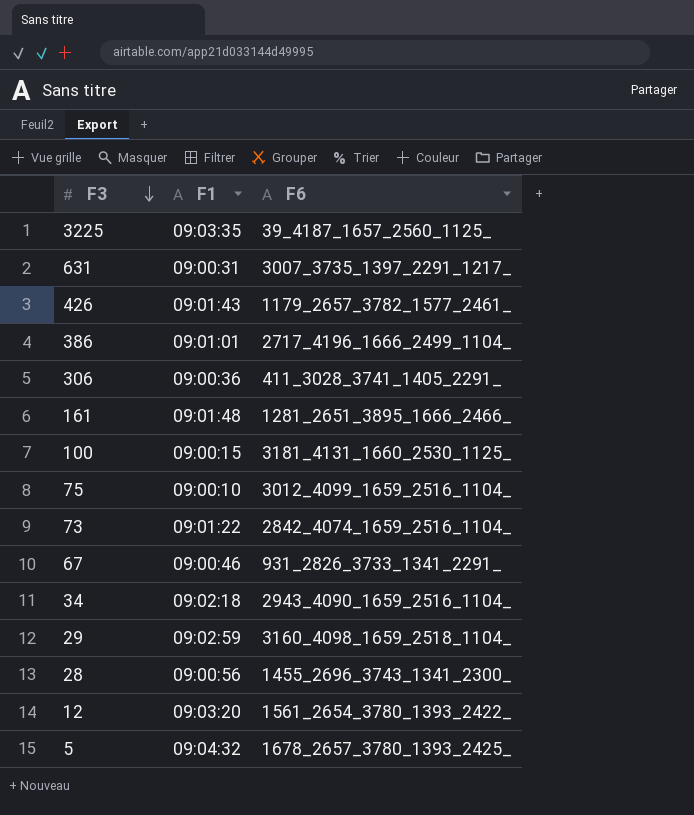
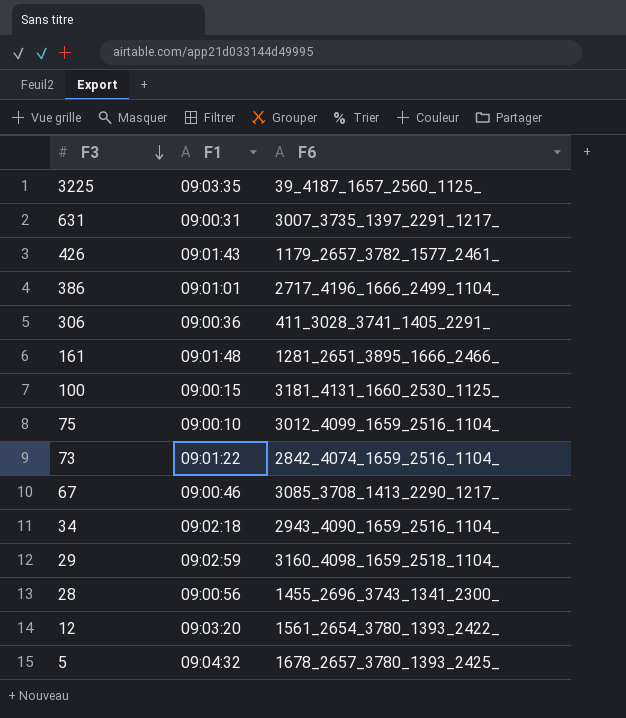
67 | F6: 931_2826_3733_1341_2291_ -> 3085_3708_1413_2290_1217_

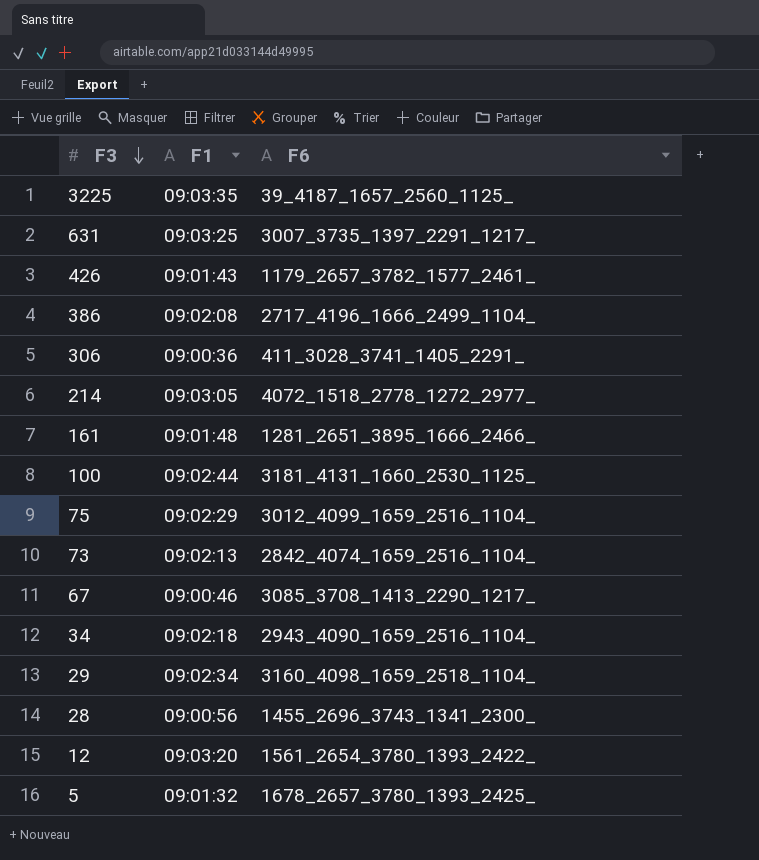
631 | F1: 09:00:31 -> 09:03:25
386 | F1: 09:01:01 -> 09:02:08
row 214: none -> 09:03:05 | 4072_1518_2778_1272_2977_
100 | F1: 09:00:15 -> 09:02:44
75 | F1: 09:00:10 -> 09:02:29
73 | F1: 09:01:22 -> 09:02:13
29 | F1: 09:02:59 -> 09:02:34
5 | F1: 09:04:32 -> 09:01:32

